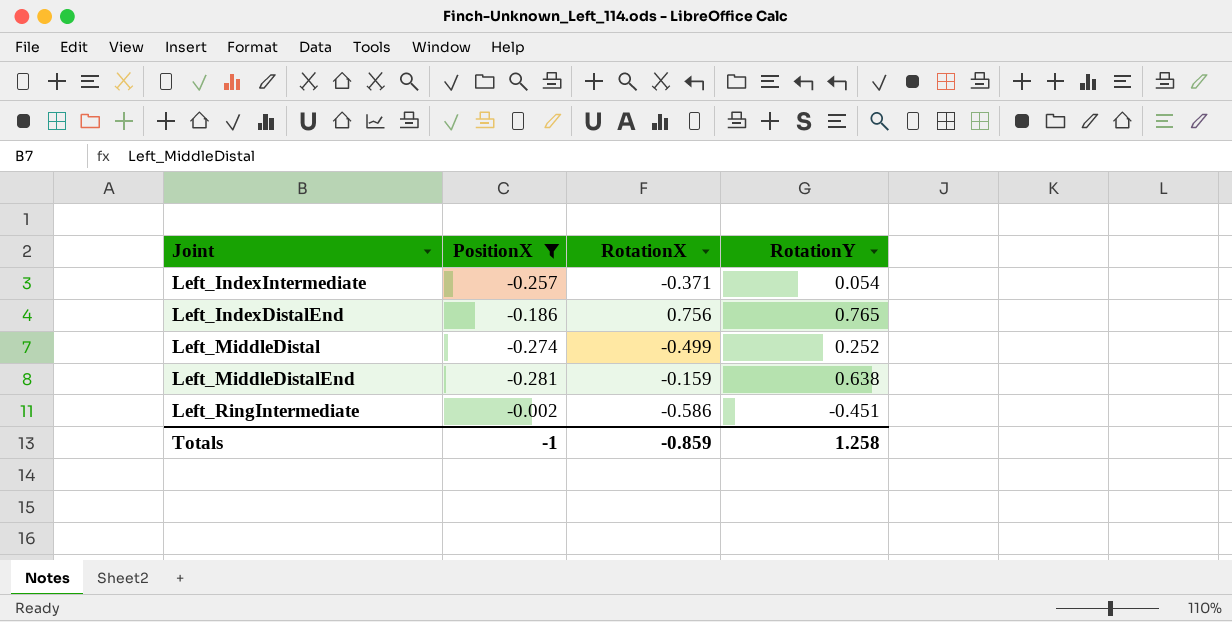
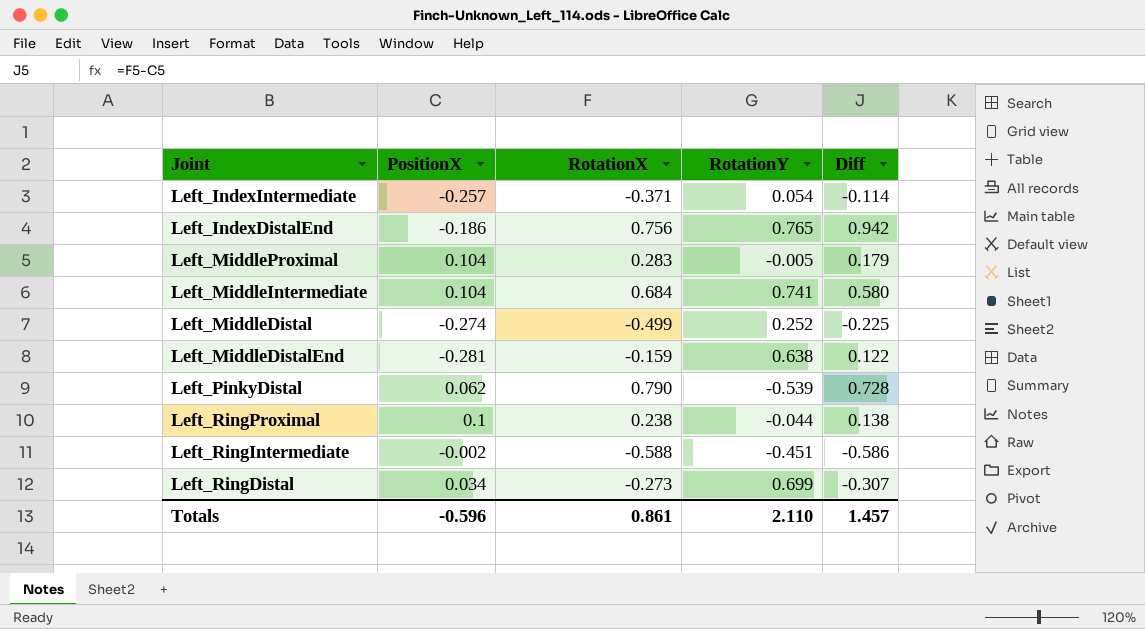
filter: PositionX <= -0.002 -> none
column Diff | formula: none -> [RotationX] - [PositionX]
Left_RingIntermediate | RotationX: -0.586 -> -0.588
Totals | PositionX: -1 -> -0.596
Totals | RotationX: -0.859 -> 0.861
Totals | RotationY: 1.258 -> 2.110

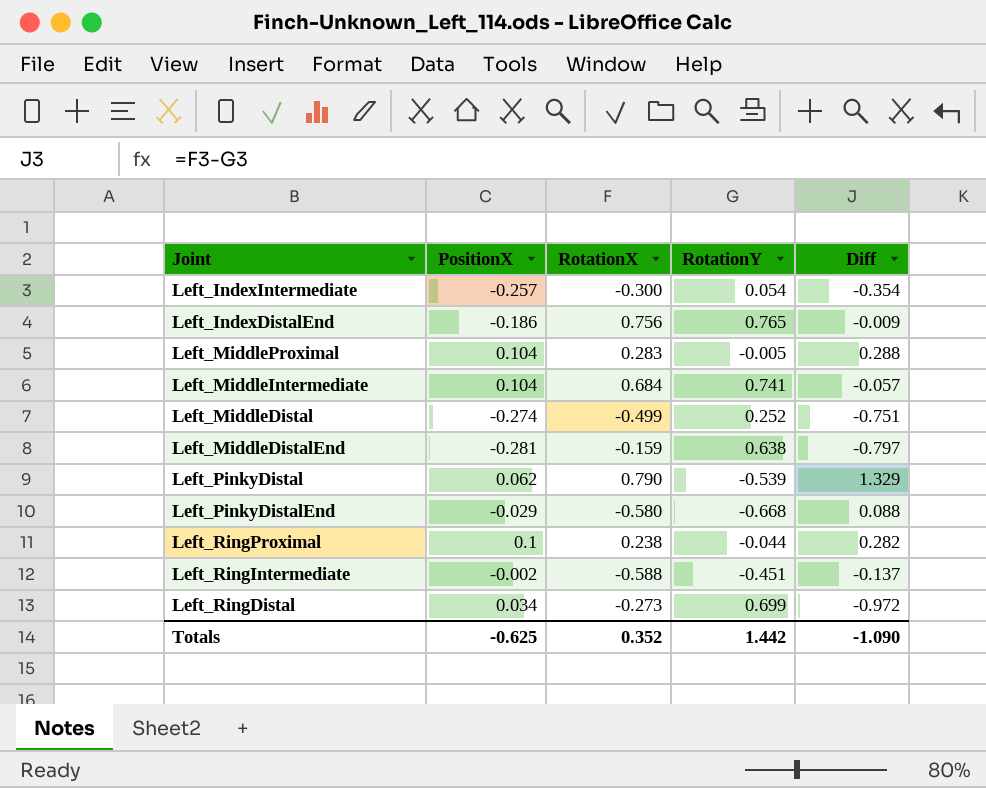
column Diff | formula: [RotationX] - [PositionX] -> [RotationX] - [RotationY]
Left_IndexIntermediate | RotationX: -0.371 -> -0.300
row Left_PinkyDistalEnd: none -> -0.029 | -0.580 | -0.668 | 0.088
Totals | PositionX: -0.596 -> -0.625
Totals | RotationX: 0.861 -> 0.352
Totals | RotationY: 2.110 -> 1.442
Totals | Diff: 1.457 -> -1.090

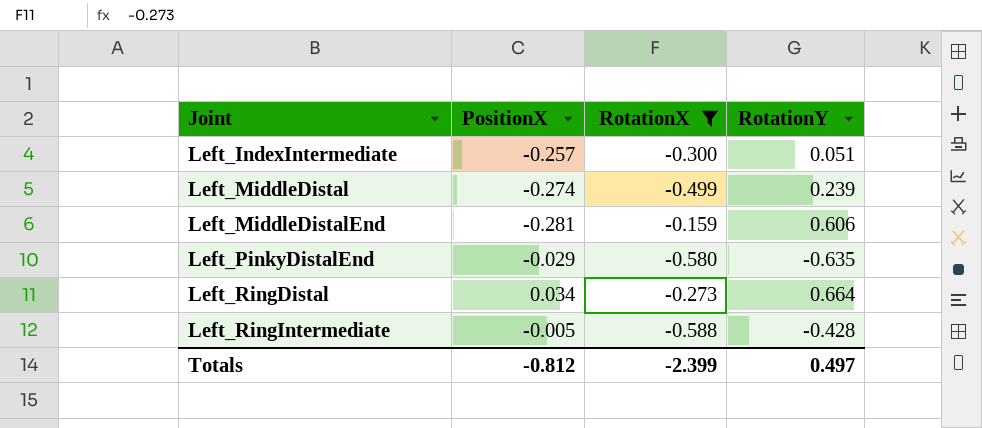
filter: none -> RotationX <= -0.159
row order: none -> Joint ascending
column Diff | formula: [RotationX] - [RotationY] -> none
Left_IndexIntermediate | RotationY: 0.054 -> 0.051
Left_MiddleDistal | RotationY: 0.252 -> 0.239
Left_MiddleDistalEnd | RotationY: 0.638 -> 0.606
Left_PinkyDistalEnd | RotationY: -0.668 -> -0.635
Left_RingDistal | RotationY: 0.699 -> 0.664
Left_RingIntermediate | PositionX: -0.002 -> -0.005
Left_RingIntermediate | RotationY: -0.451 -> -0.428
Totals | PositionX: -0.625 -> -0.812
Totals | RotationX: 0.352 -> -2.399
Totals | RotationY: 1.442 -> 0.497

